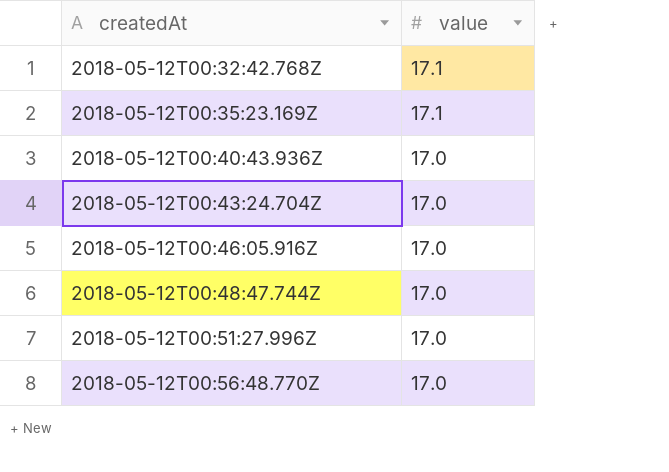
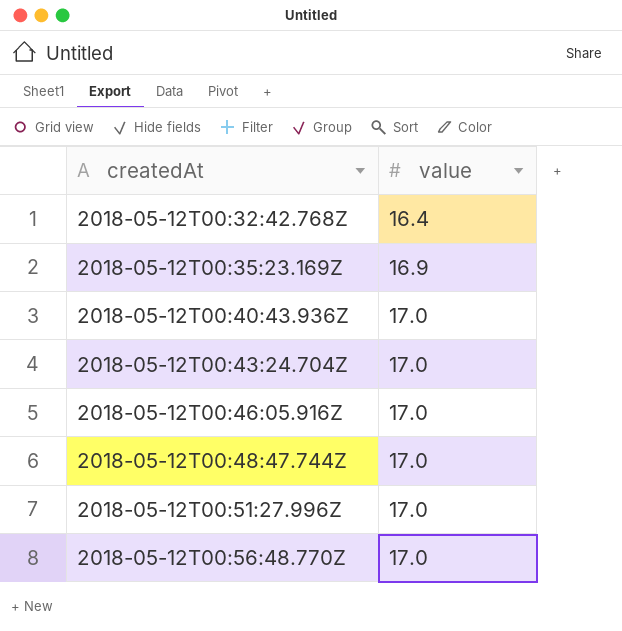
2018-05-12T00:32:42.768Z | value: 17.1 -> 16.4
2018-05-12T00:35:23.169Z | value: 17.1 -> 16.9

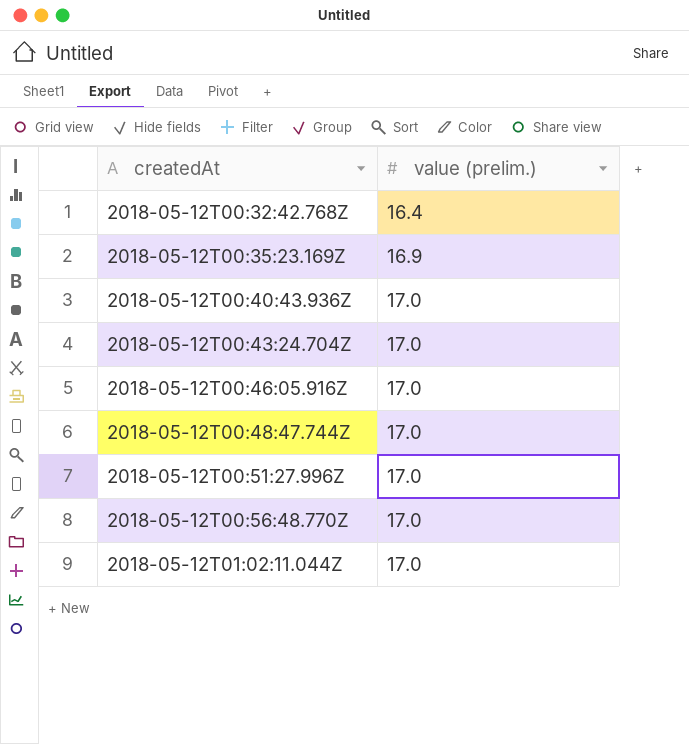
column name: value -> value (prelim.)
row 2018-05-12T01:02:11.044Z: none -> 17.0

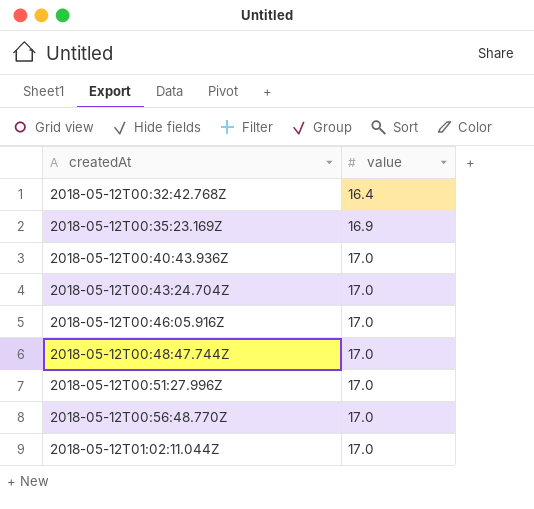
column name: value (prelim.) -> value

